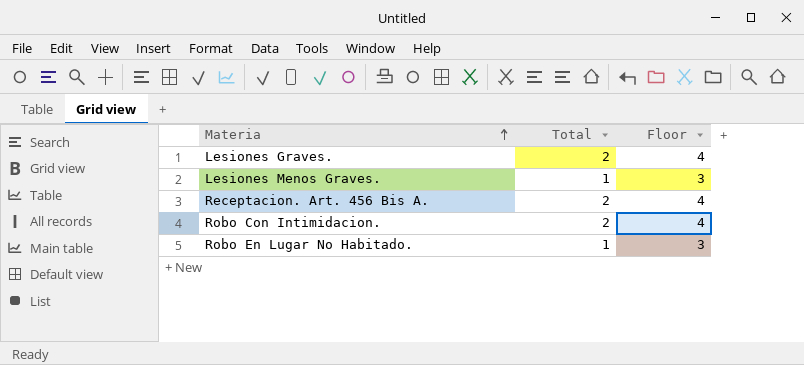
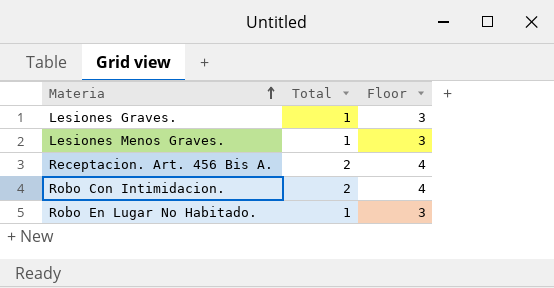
Lesiones Graves. | Total: 2 -> 1
Lesiones Graves. | Floor: 4 -> 3

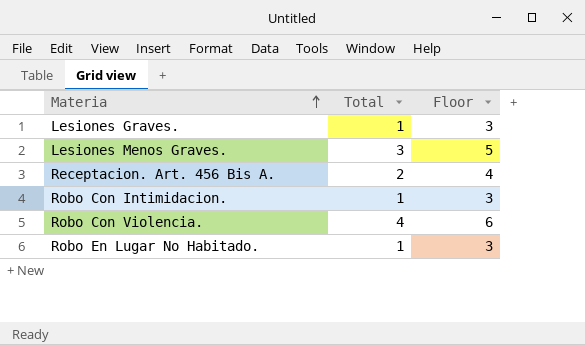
Lesiones Menos Graves. | Total: 1 -> 3
Lesiones Menos Graves. | Floor: 3 -> 5
Robo Con Intimidacion. | Total: 2 -> 1
Robo Con Intimidacion. | Floor: 4 -> 3
row Robo Con Violencia.: none -> 4 | 6

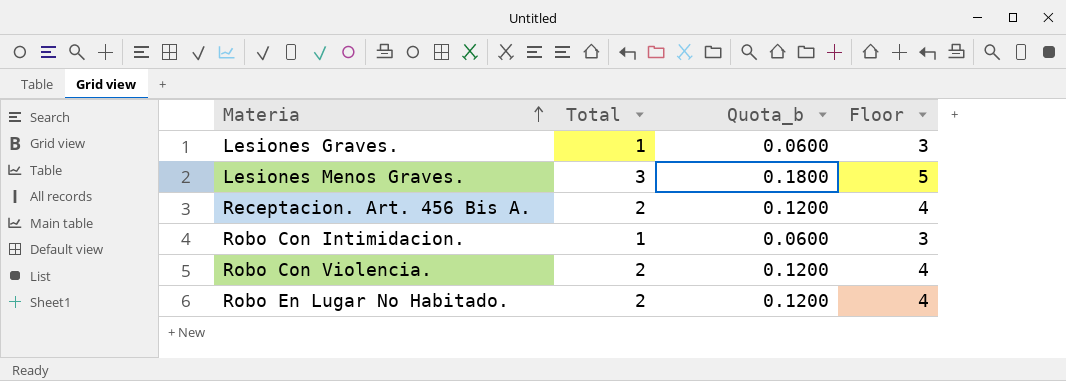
column Quota_b | formula: none -> [Total] * 0.06
Robo Con Violencia. | Total: 4 -> 2
Robo Con Violencia. | Floor: 6 -> 4
Robo En Lugar No Habitado. | Total: 1 -> 2
Robo En Lugar No Habitado. | Floor: 3 -> 4

